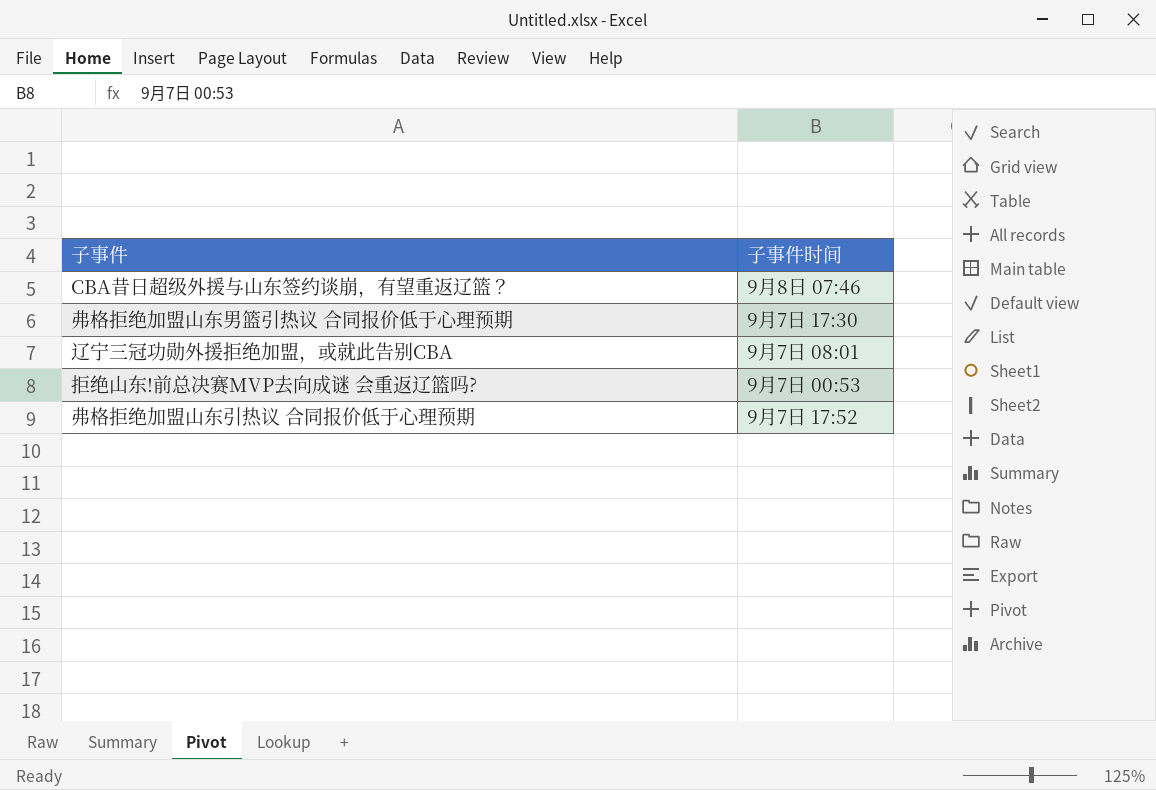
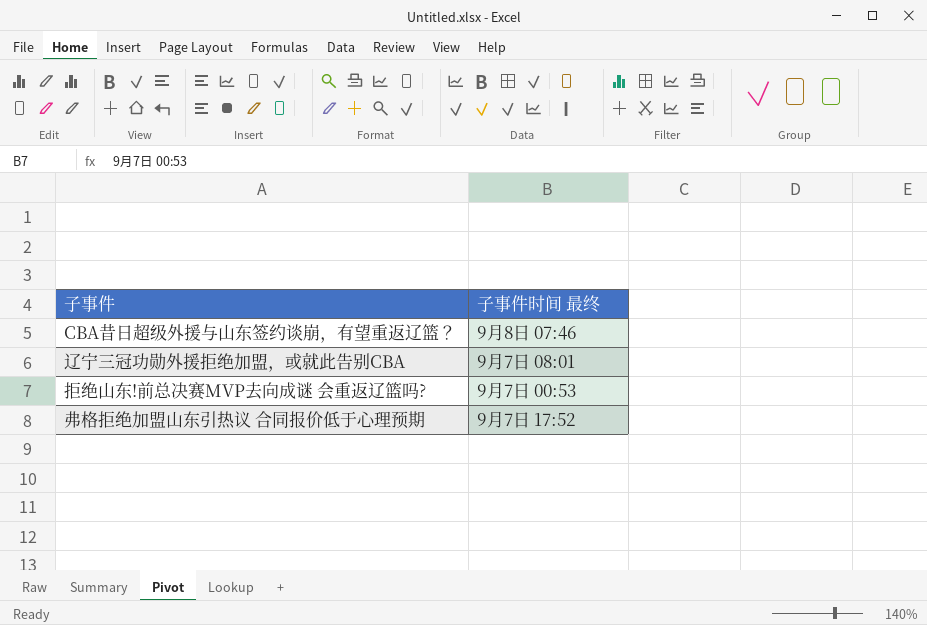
column name: 子事件时间 -> 子事件时间 最终
row 弗格拒绝加盟山东男篮引热议 合同报价低于心理预期: 9月7日 17:30 -> none

